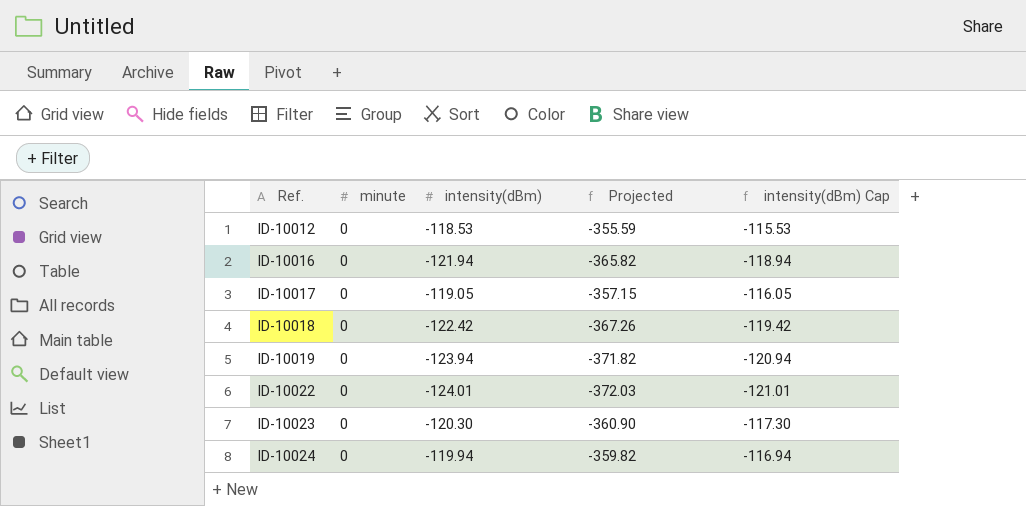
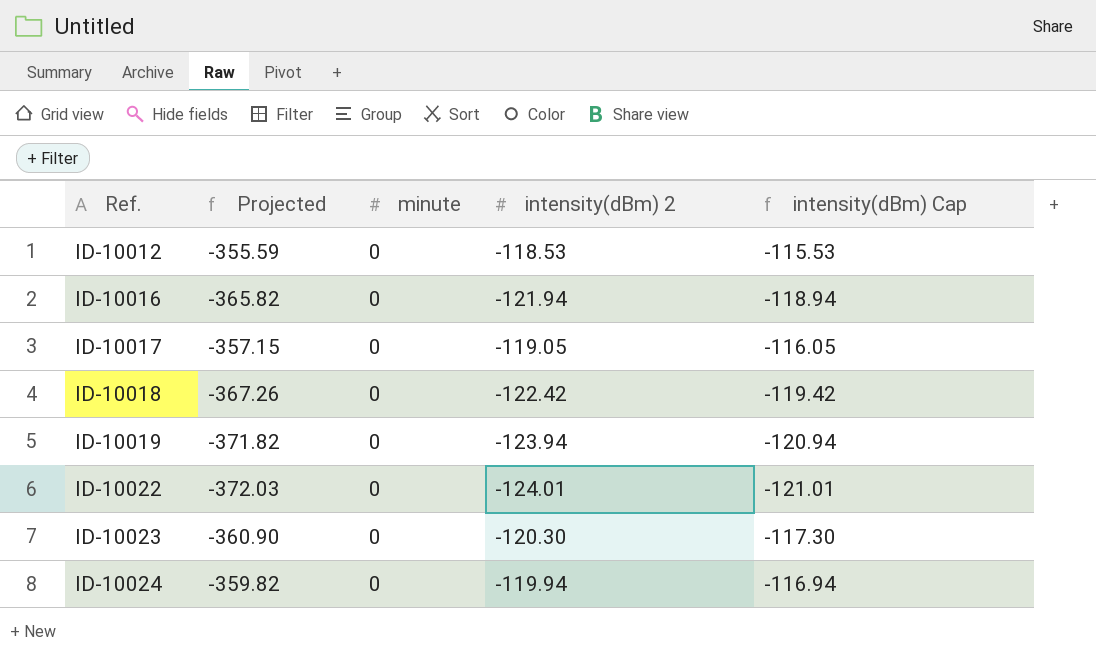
column Projected | position: 4 -> 2
column name: intensity(dBm) -> intensity(dBm) 2

